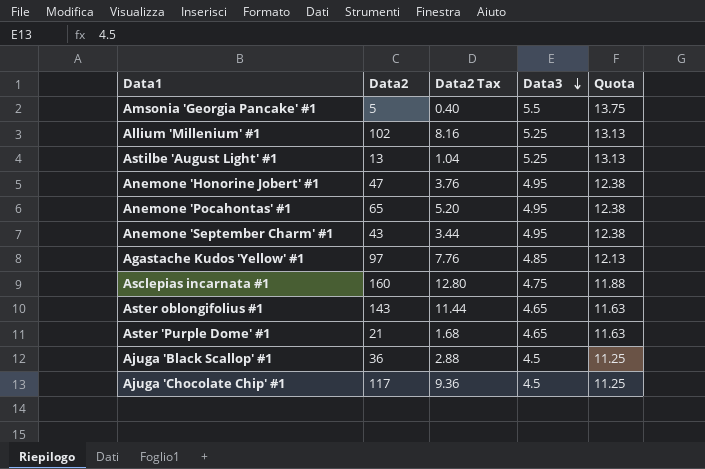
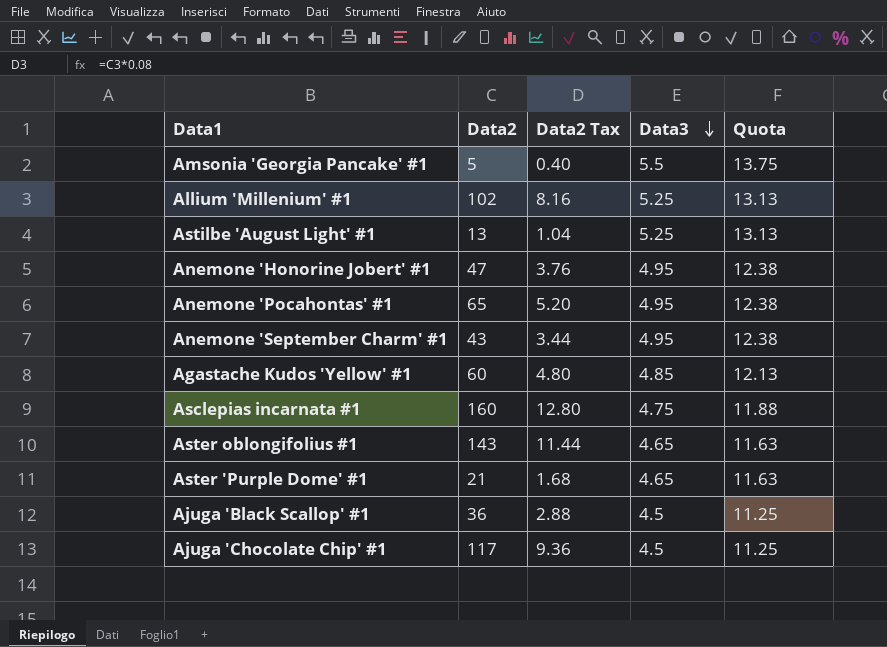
Agastache Kudos 'Yellow' #1 | Data2: 97 -> 60
Agastache Kudos 'Yellow' #1 | Data2 Tax: 7.76 -> 4.80

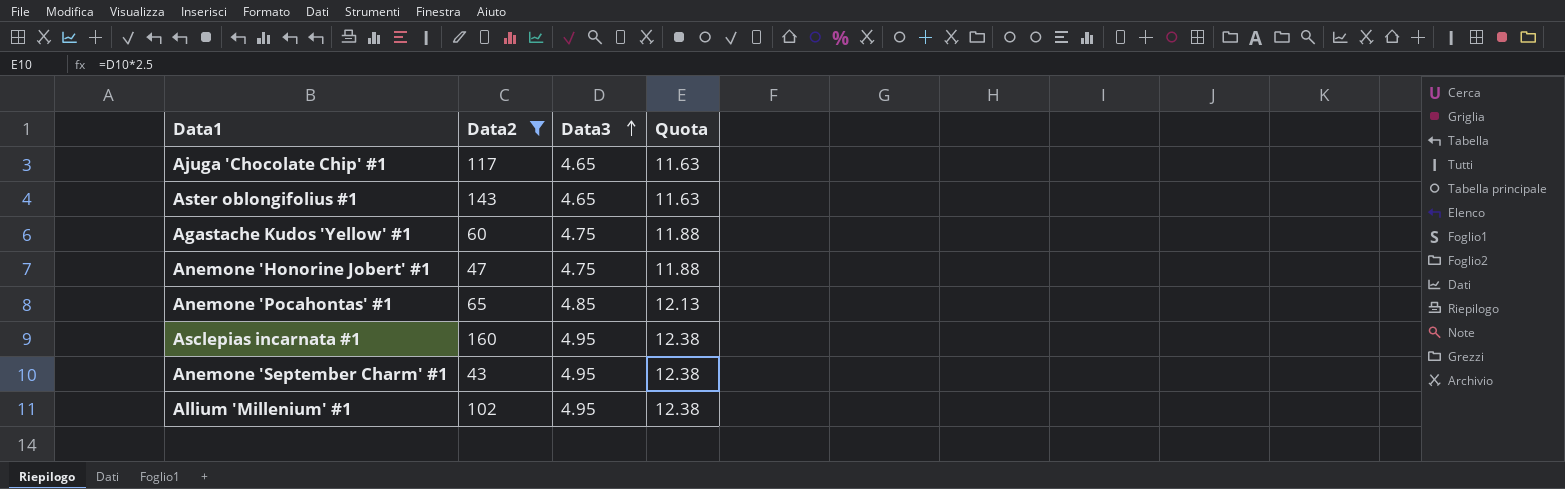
filter: none -> Data2 >= 43
row order: Data3 descending -> Data3 ascending
column Data2 Tax | formula: [Data2] * 0.08 -> none
Ajuga 'Chocolate Chip' #1 | Data3: 4.5 -> 4.65
Ajuga 'Chocolate Chip' #1 | Quota: 11.25 -> 11.63
Agastache Kudos 'Yellow' #1 | Data3: 4.85 -> 4.75
Agastache Kudos 'Yellow' #1 | Quota: 12.13 -> 11.88
Anemone 'Honorine Jobert' #1 | Data3: 4.95 -> 4.75
Anemone 'Honorine Jobert' #1 | Quota: 12.38 -> 11.88
Anemone 'Pocahontas' #1 | Data3: 4.95 -> 4.85
Anemone 'Pocahontas' #1 | Quota: 12.38 -> 12.13
Asclepias incarnata #1 | Data3: 4.75 -> 4.95
Asclepias incarnata #1 | Quota: 11.88 -> 12.38
Allium 'Millenium' #1 | Data3: 5.25 -> 4.95
Allium 'Millenium' #1 | Quota: 13.13 -> 12.38

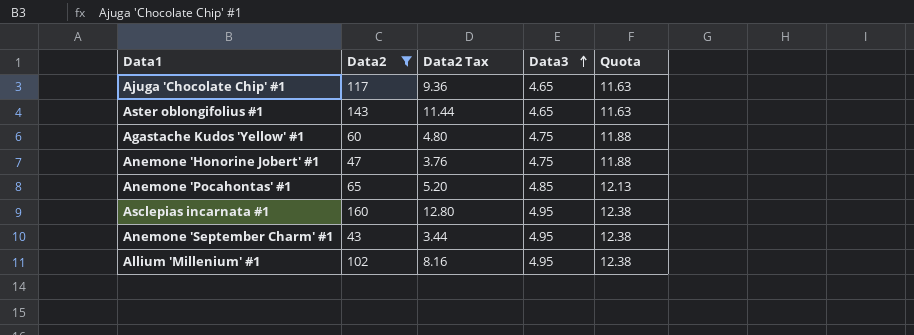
column Data2 Tax | formula: none -> [Data2] * 0.08

